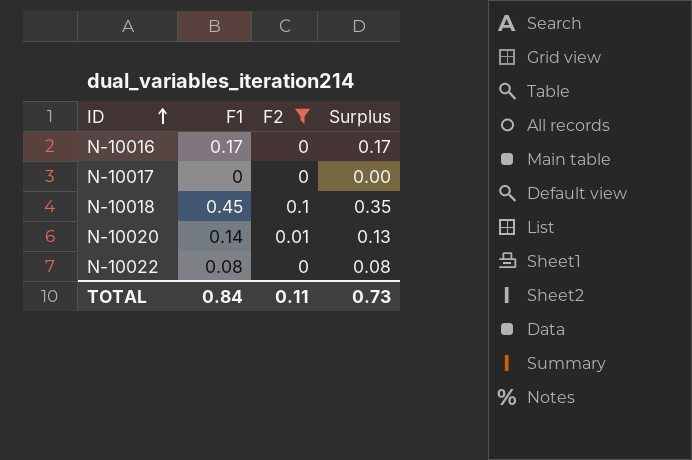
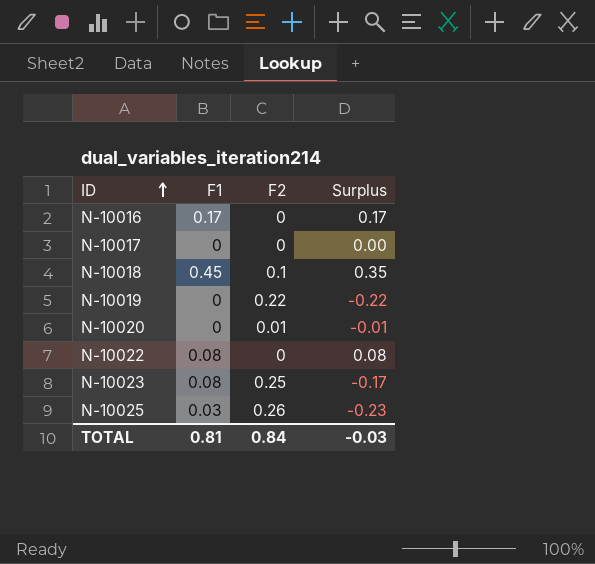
filter: F2 <= 0.1 -> none
N-10020 | F1: 0.14 -> 0
N-10020 | Surplus: 0.13 -> -0.01
TOTAL | F1: 0.84 -> 0.81
TOTAL | F2: 0.11 -> 0.84
TOTAL | Surplus: 0.73 -> -0.03

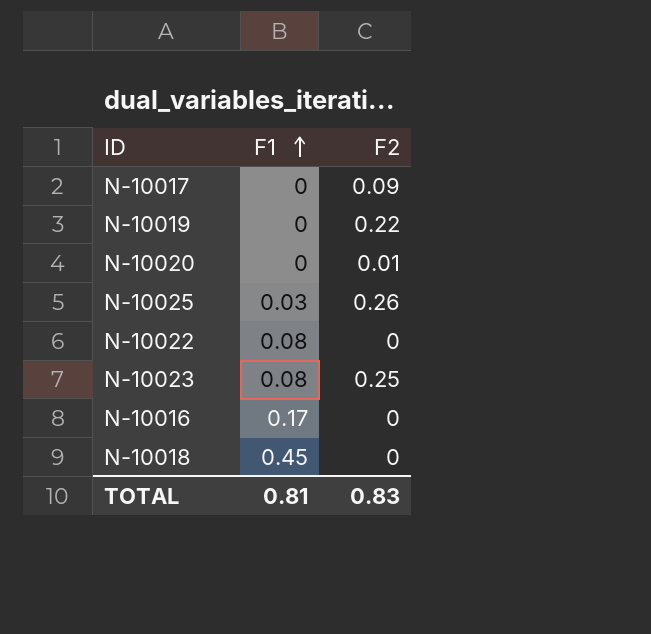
row order: ID ascending -> F1 ascending
column Surplus | formula: [F1] - [F2] -> none
N-10017 | F2: 0 -> 0.09
N-10018 | F2: 0.1 -> 0
TOTAL | F2: 0.84 -> 0.83

